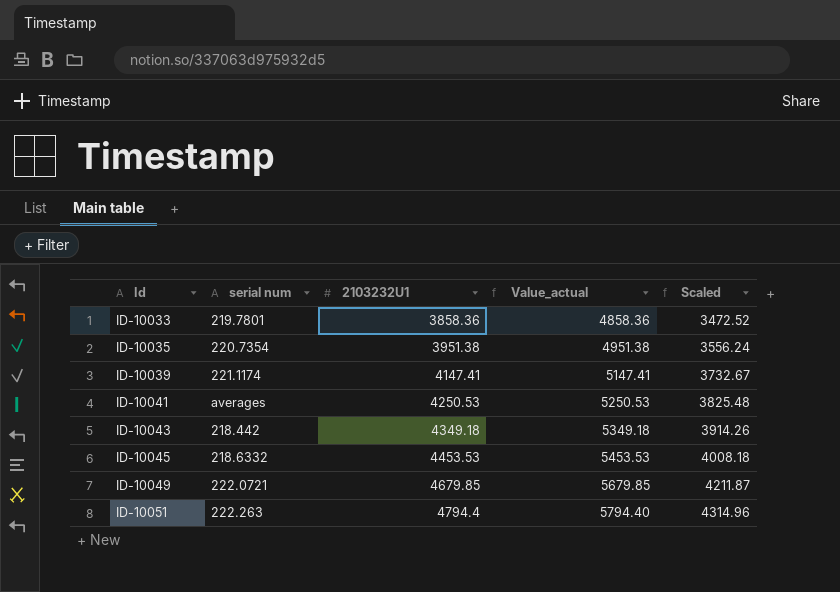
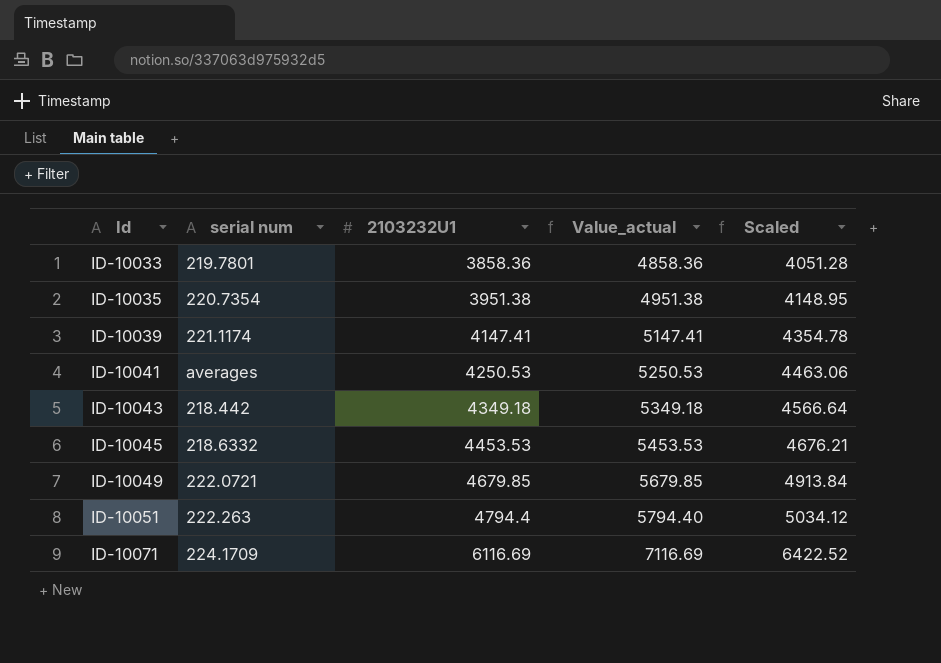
column Scaled | formula: [2103232U1] * 0.9 -> [2103232U1] * 1.05
row ID-10071: none -> 224.1709 | 6116.69 | 7116.69 | 6422.52

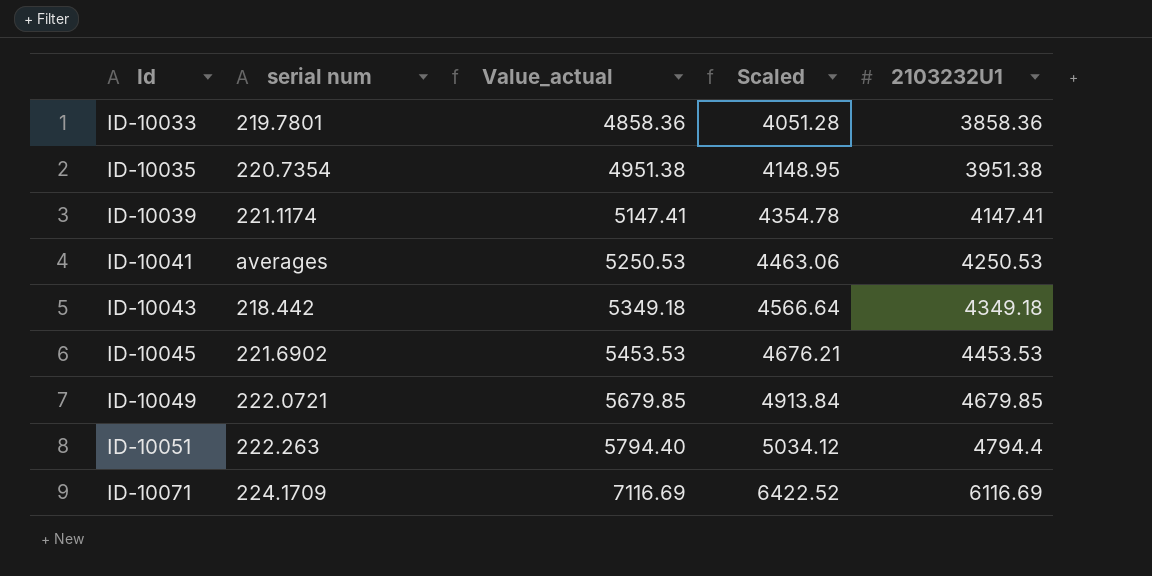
column 2103232U1 | position: 3 -> 5
ID-10045 | serial num: 218.6332 -> 221.6902

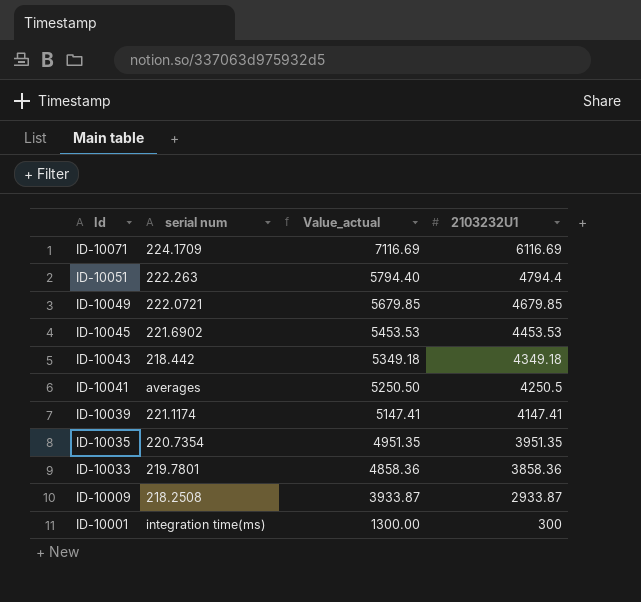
row order: Id ascending -> Id descending
column Scaled | formula: [2103232U1] * 1.05 -> none
ID-10041 | Value_actual: 5250.53 -> 5250.50
ID-10041 | 2103232U1: 4250.53 -> 4250.5
ID-10035 | Value_actual: 4951.38 -> 4951.35
ID-10035 | 2103232U1: 3951.38 -> 3951.35
row ID-10009: none -> 218.2508 | 3933.87 | 2933.87
row ID-10001: none -> integration time(ms) | 1300.00 | 300

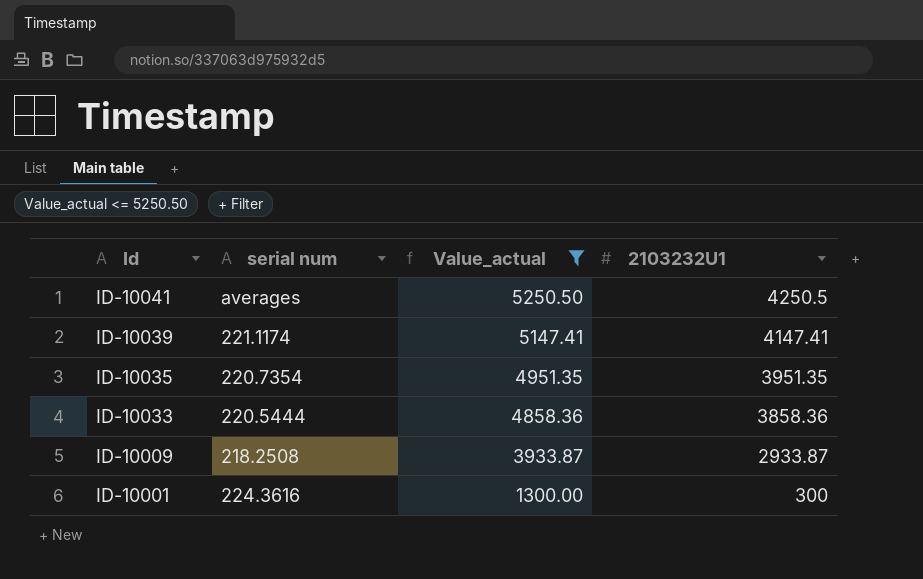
filter: none -> Value_actual <= 5250.50
ID-10033 | serial num: 219.7801 -> 220.5444
ID-10001 | serial num: integration time(ms) -> 224.3616

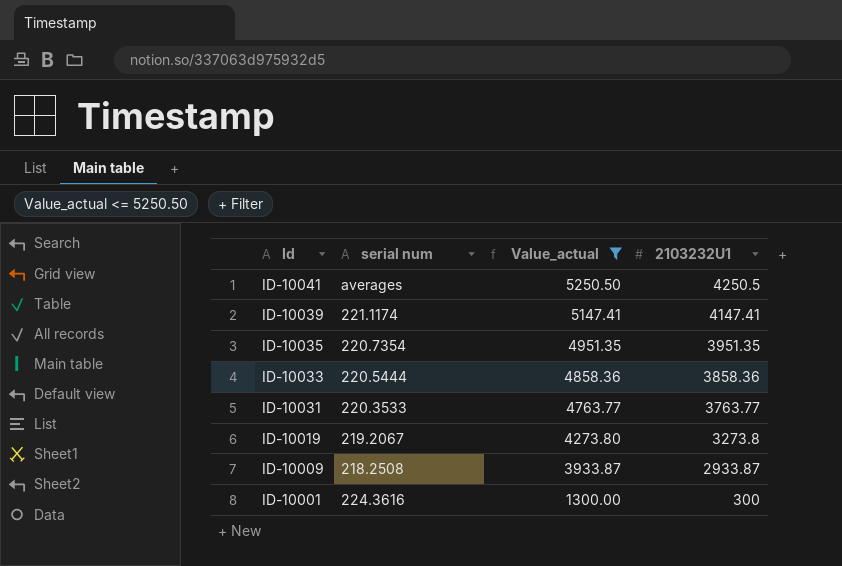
row ID-10031: none -> 220.3533 | 4763.77 | 3763.77
row ID-10019: none -> 219.2067 | 4273.80 | 3273.8

